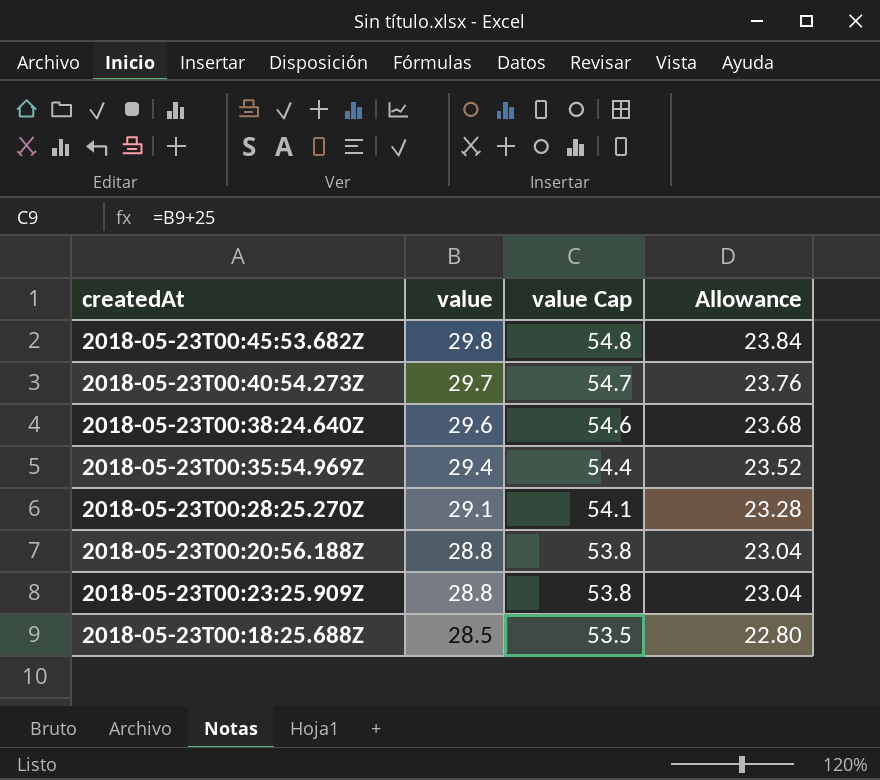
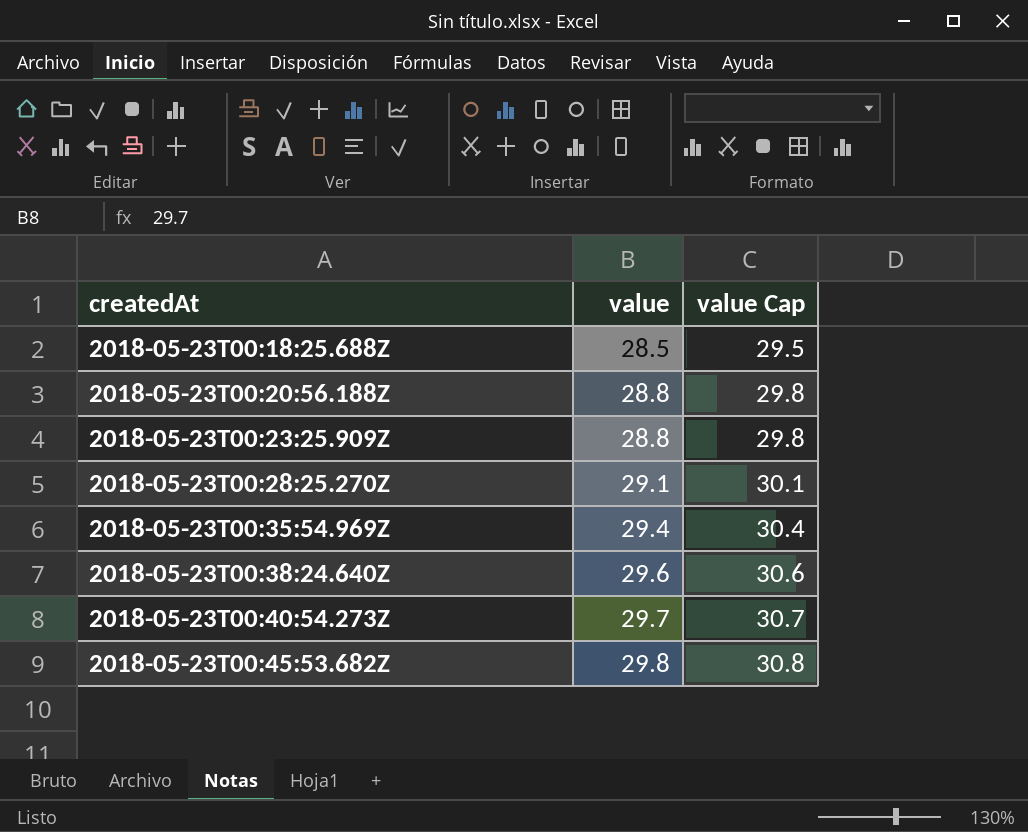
row order: value descending -> createdAt ascending
column Allowance | formula: [value] * 0.8 -> none
column value Cap | formula: [value] + 25 -> [value] + 1

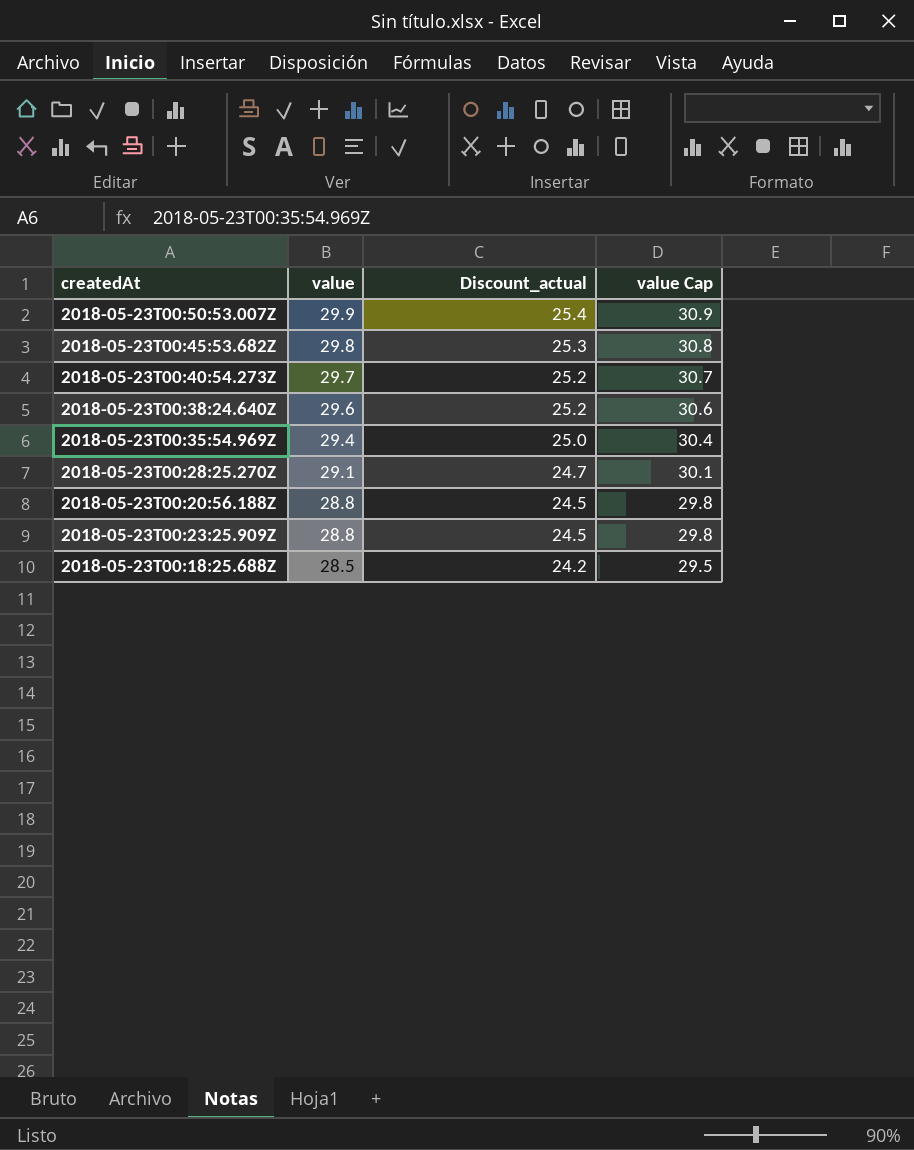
row order: createdAt ascending -> value descending
column Discount_actual | formula: none -> [value] * 0.85
row 2018-05-23T00:50:53.007Z: none -> 29.9 | 25.4 | 30.9

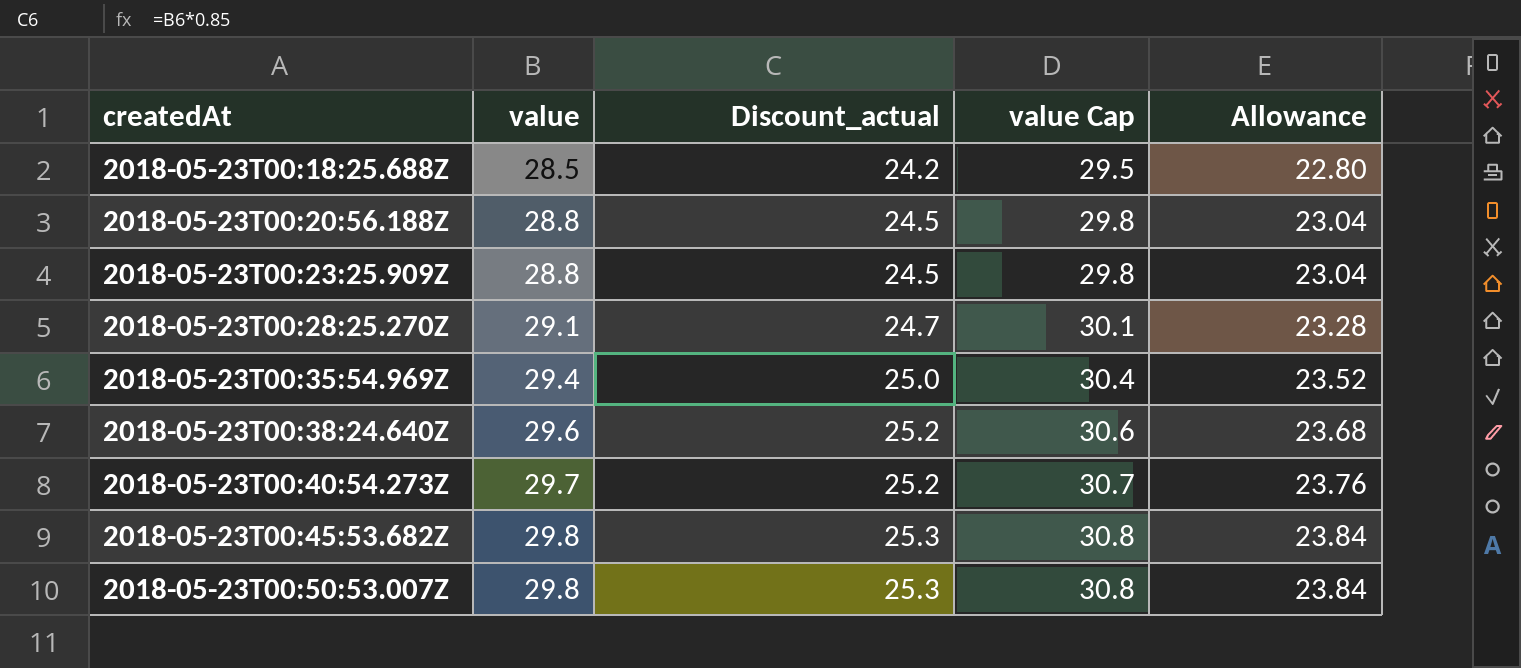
row order: value descending -> createdAt ascending
column Allowance | formula: none -> [value] * 0.8
2018-05-23T00:50:53.007Z | value: 29.9 -> 29.8
2018-05-23T00:50:53.007Z | Discount_actual: 25.4 -> 25.3
2018-05-23T00:50:53.007Z | value Cap: 30.9 -> 30.8

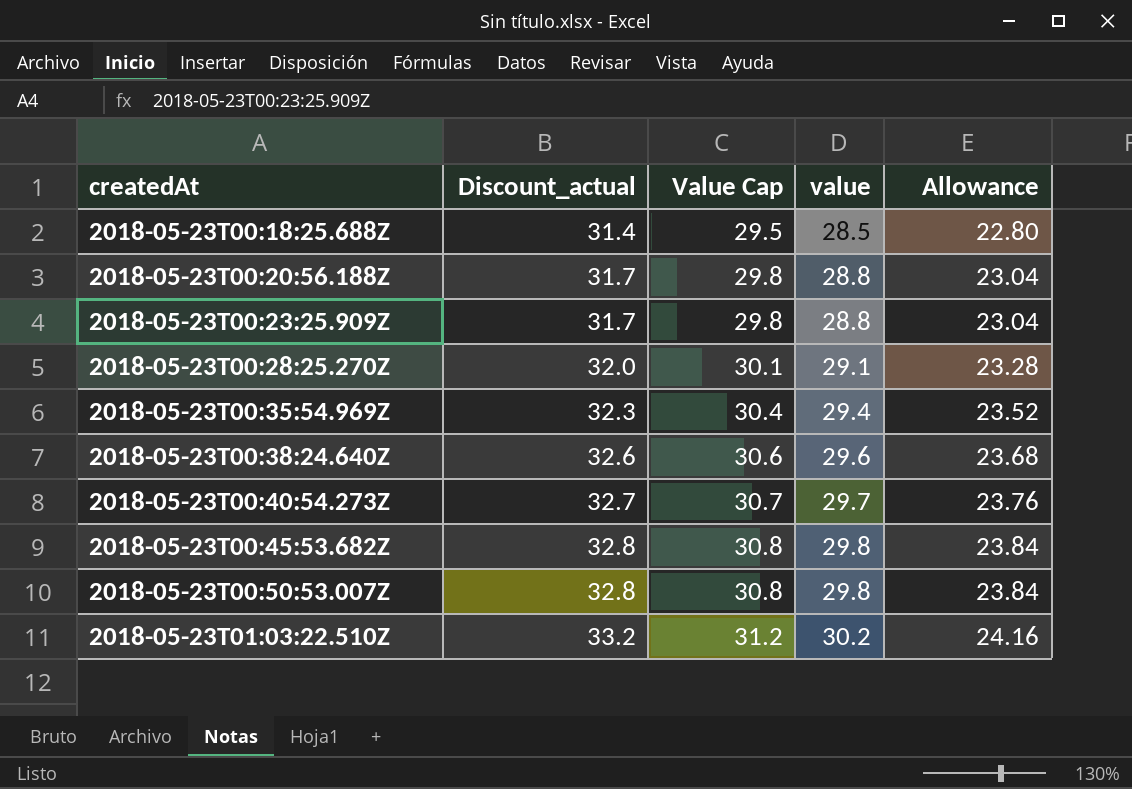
column Discount_actual | formula: [value] * 0.85 -> [value] * 1.1
column name: value Cap -> Value Cap
column value | position: 2 -> 4
row 2018-05-23T01:03:22.510Z: none -> 33.2 | 31.2 | 30.2 | 24.16

